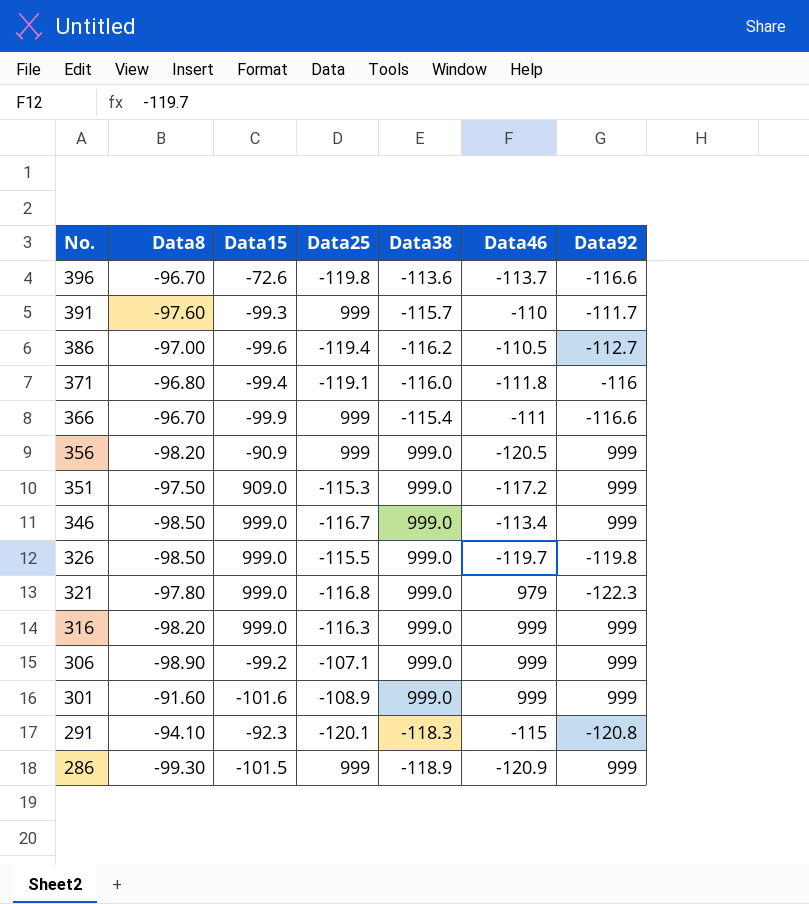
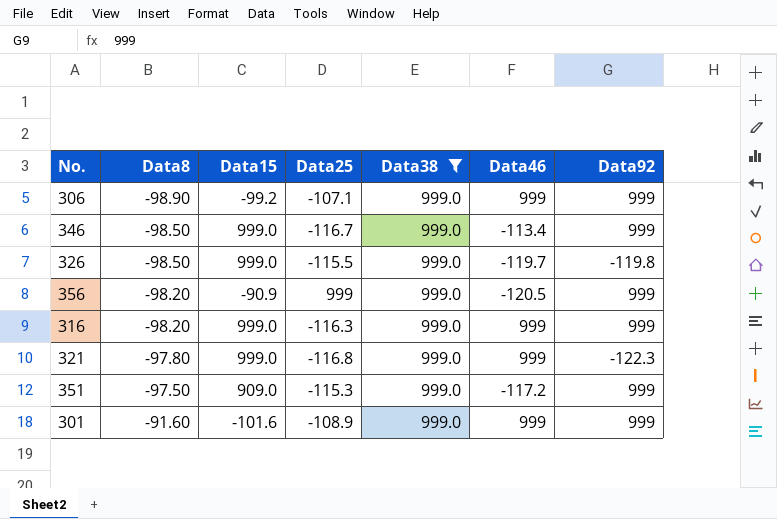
filter: none -> Data38 = 999.0
row order: No. descending -> Data8 ascending
321 | Data46: 979 -> 999

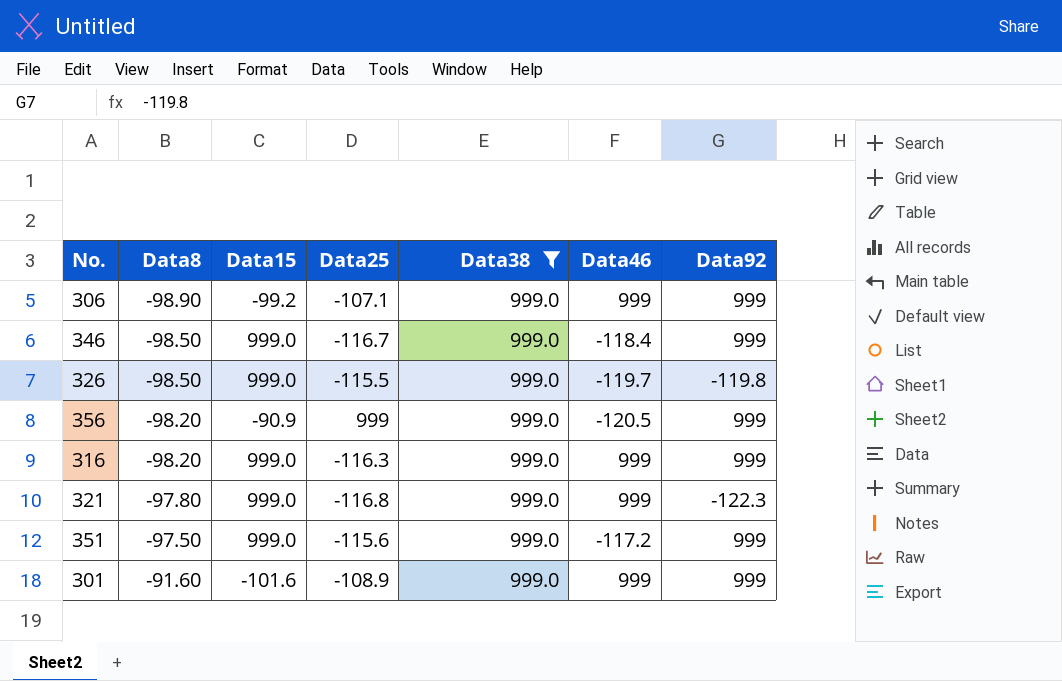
346 | Data46: -113.4 -> -118.4
351 | Data15: 909.0 -> 999.0
351 | Data25: -115.3 -> -115.6

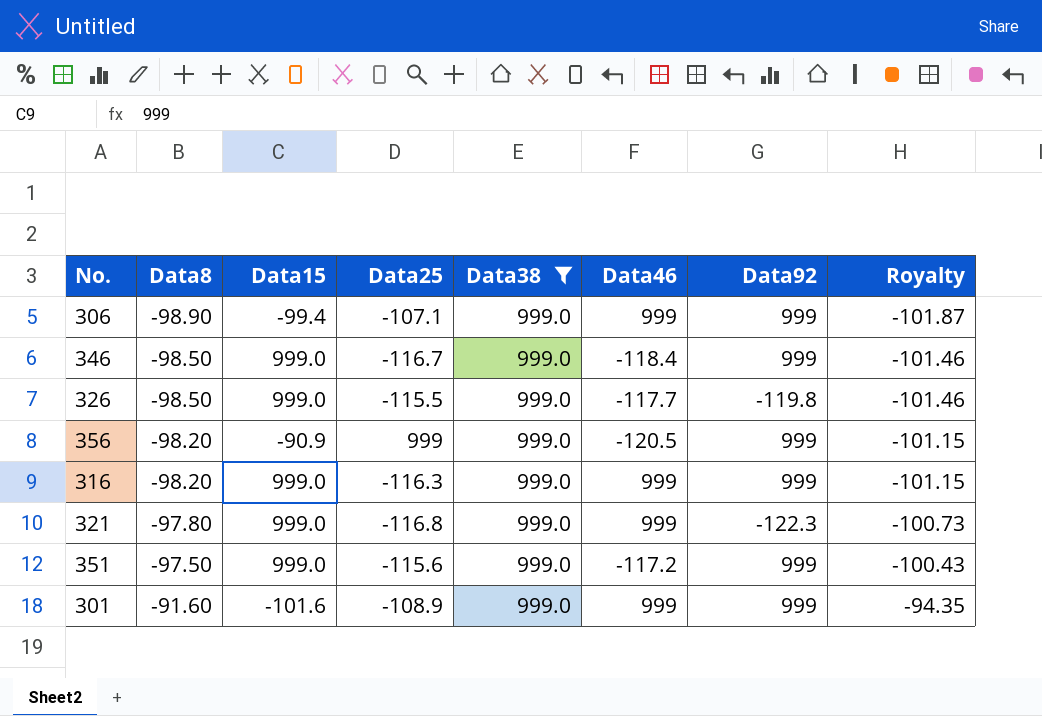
column Royalty | formula: none -> [Data8] * 1.03
306 | Data15: -99.2 -> -99.4
326 | Data46: -119.7 -> -117.7

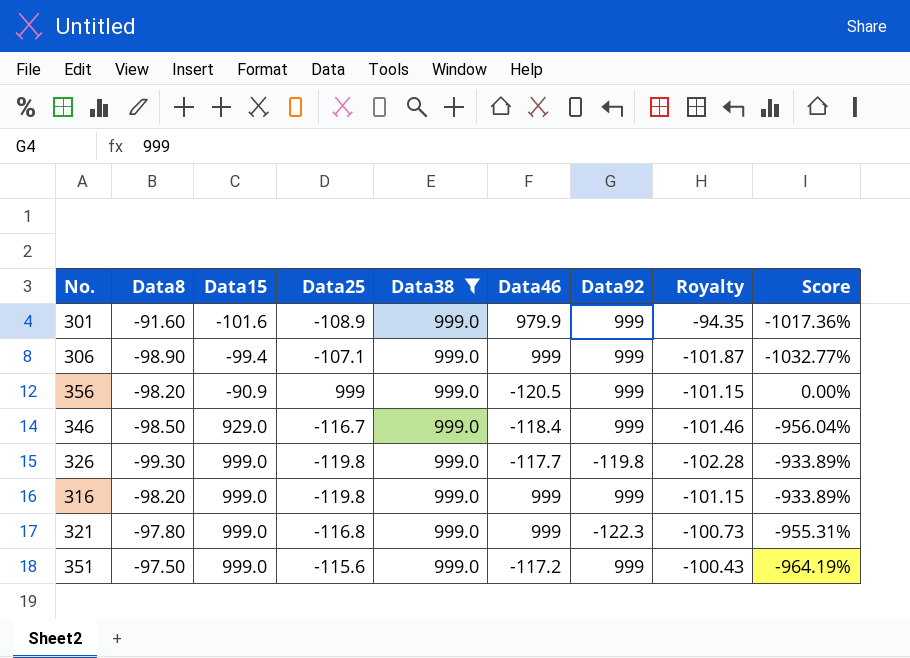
row order: Data8 ascending -> Data15 ascending
column Score | formula: none -> ([Data38] - [Data25]) / [Data25]
301 | Data46: 999 -> 979.9
346 | Data15: 999.0 -> 929.0
326 | Data8: -98.50 -> -99.30
326 | Data25: -115.5 -> -119.8
326 | Royalty: -101.46 -> -102.28
316 | Data25: -116.3 -> -119.8

